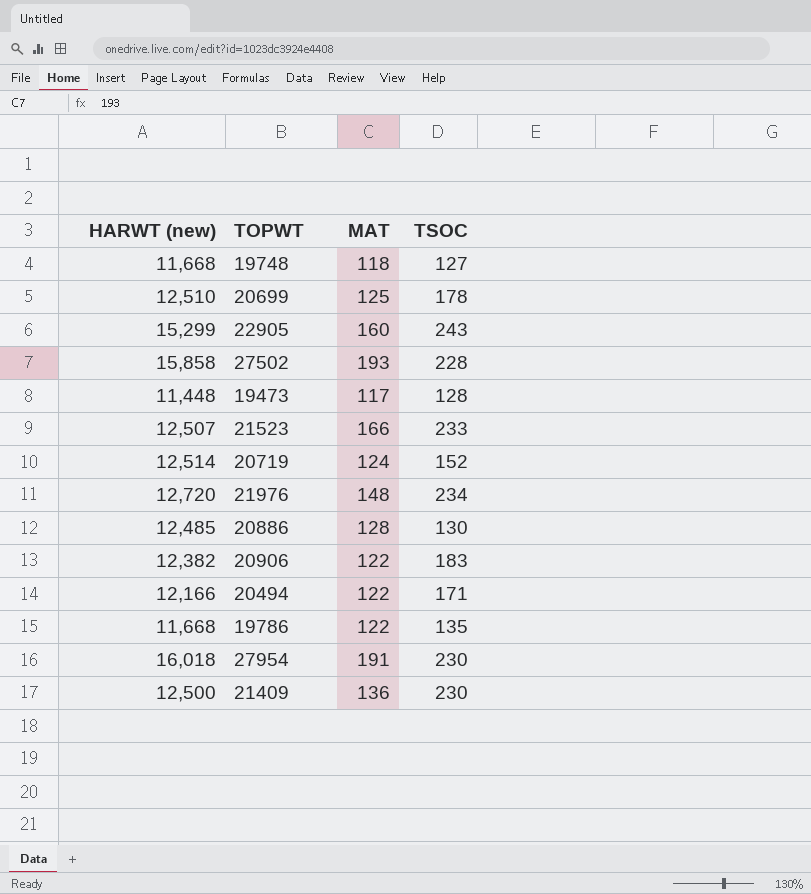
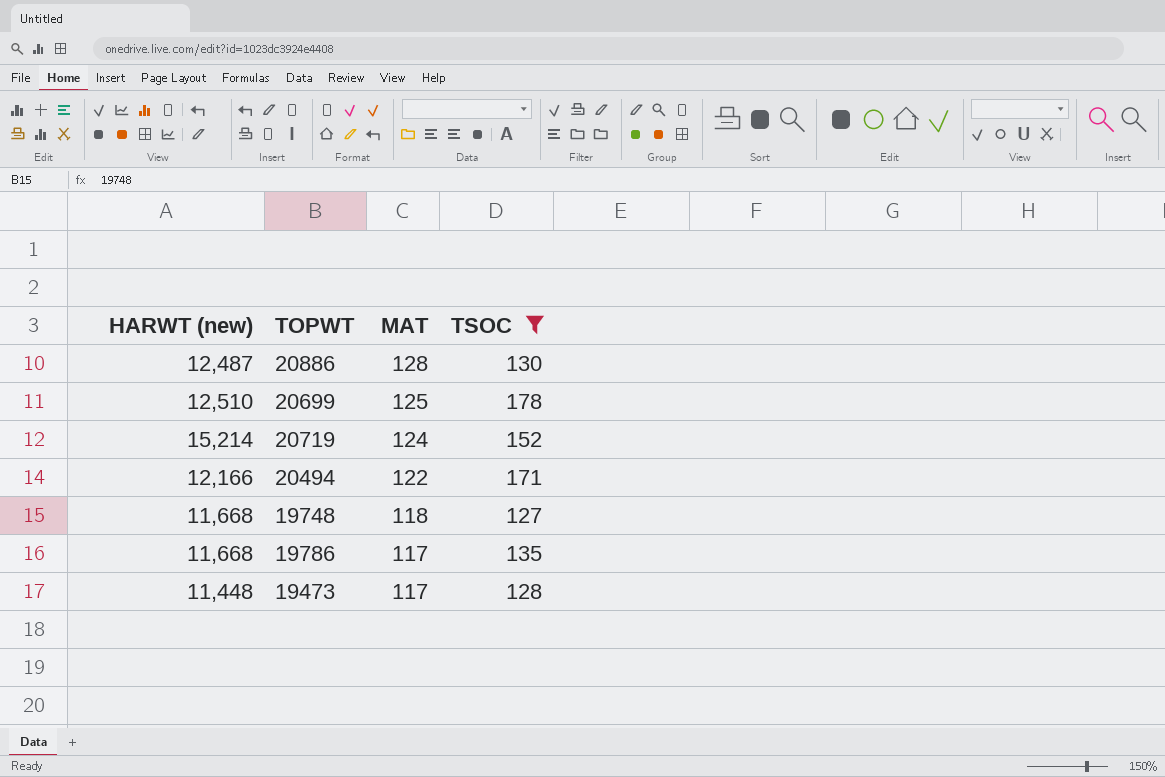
filter: none -> TSOC <= 178
row order: none -> MAT descending
20886 | HARWT (new): 12,485 -> 12,487
20719 | HARWT (new): 12,514 -> 15,214
19786 | MAT: 122 -> 117

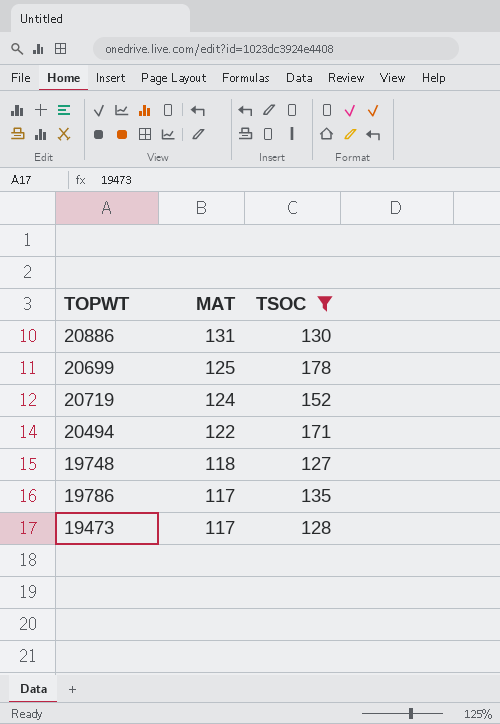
column HARWT (new) | position: 1 -> none
20886 | MAT: 128 -> 131

